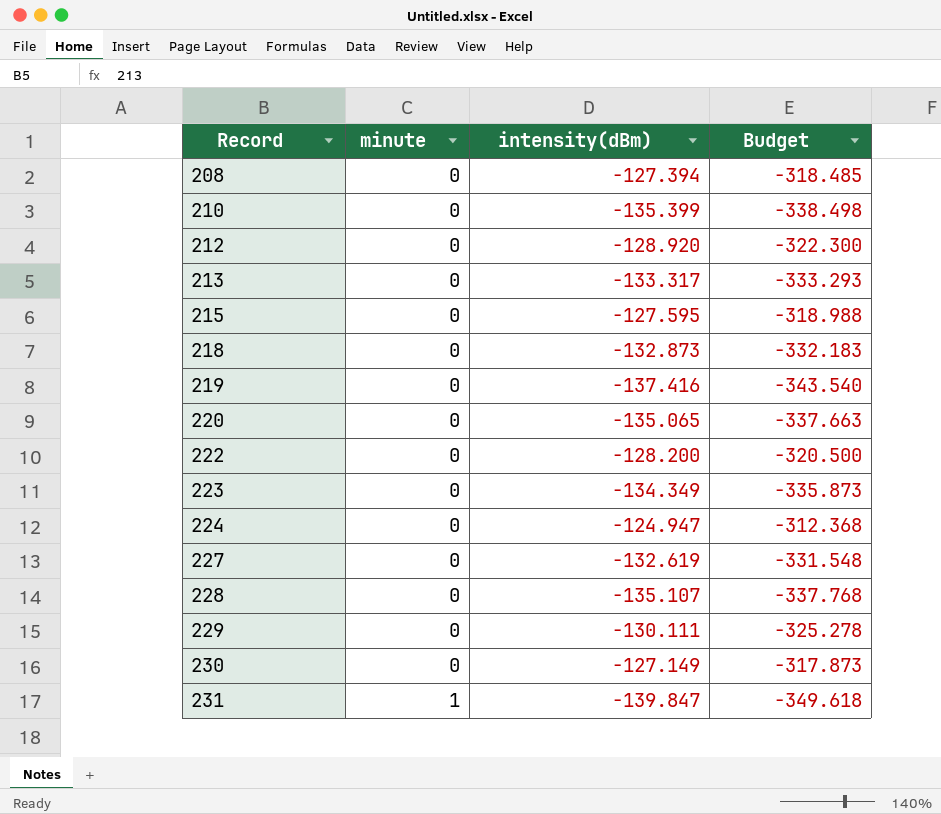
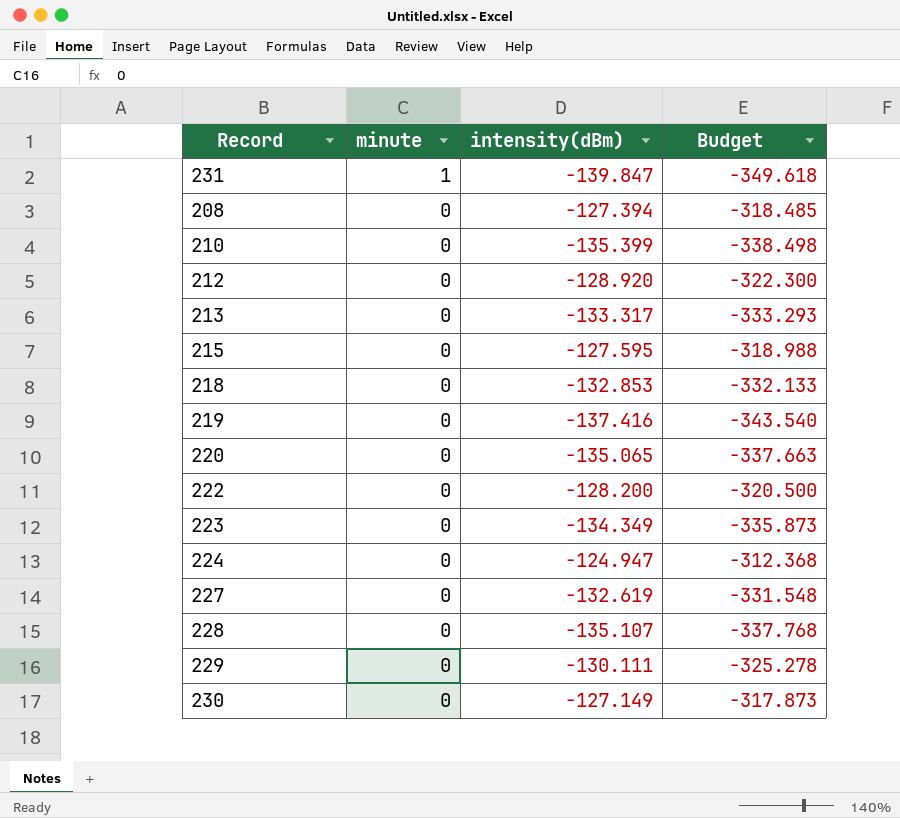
row order: Record ascending -> minute descending
218 | intensity(dBm): -132.873 -> -132.853
218 | Budget: -332.183 -> -332.133

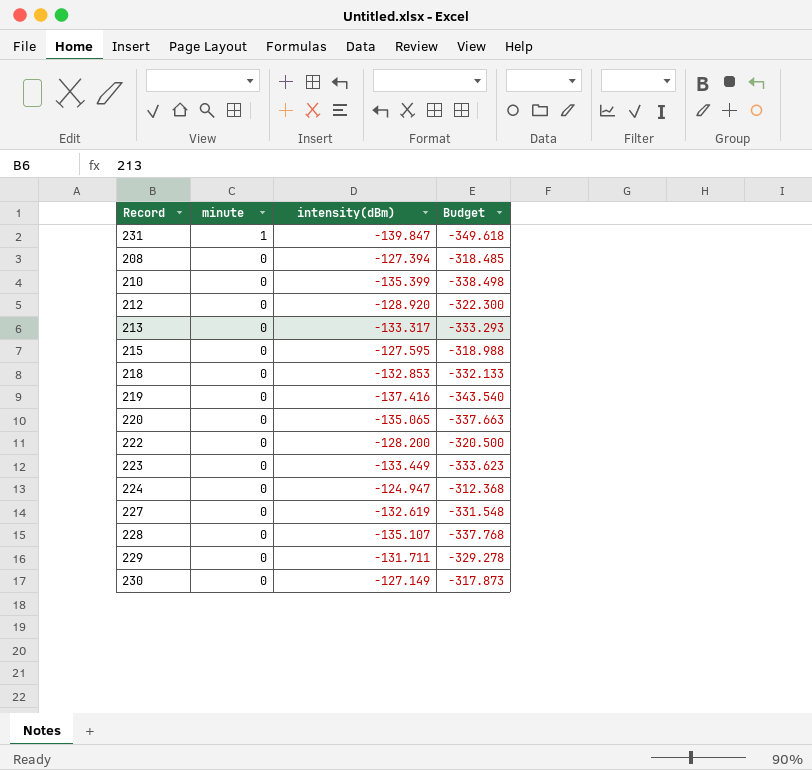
223 | intensity(dBm): -134.349 -> -133.449
223 | Budget: -335.873 -> -333.623
229 | intensity(dBm): -130.111 -> -131.711
229 | Budget: -325.278 -> -329.278

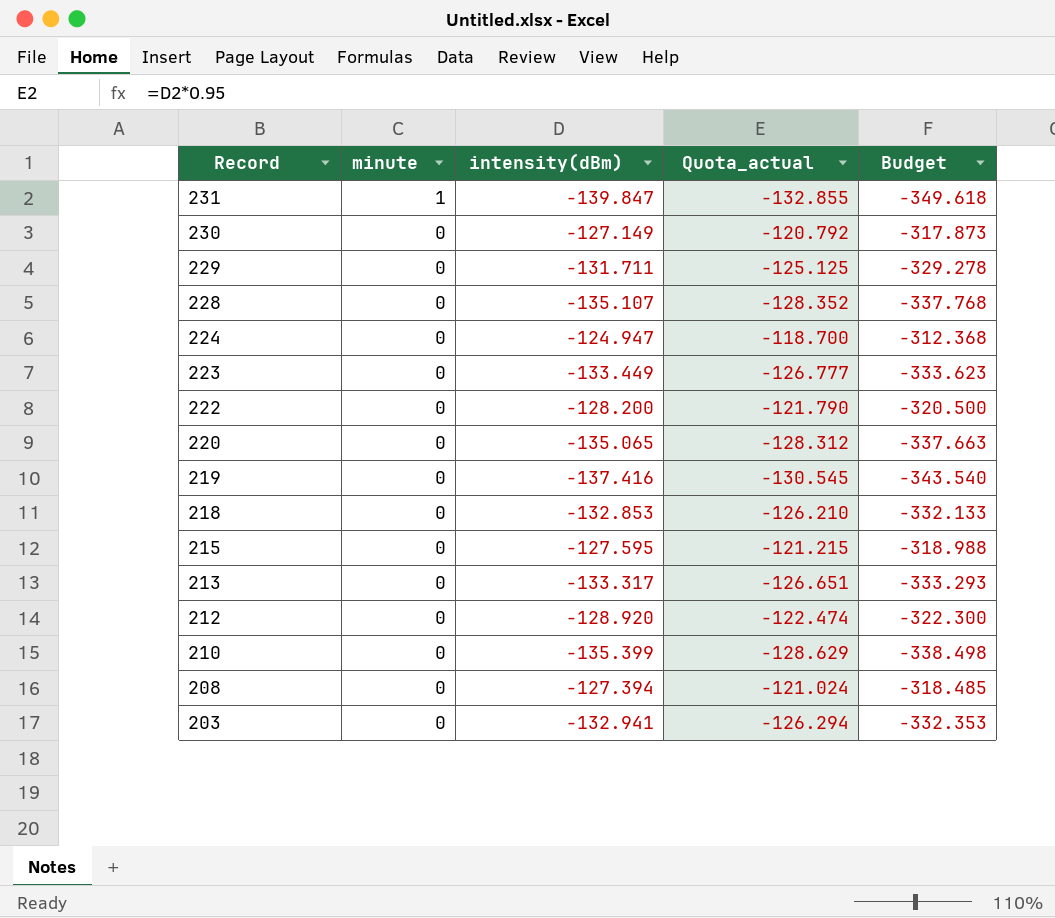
row order: minute descending -> Record descending
column Quota_actual | formula: none -> [intensity(dBm)] * 0.95
row 227: 0 | -132.619 | -331.548 -> none
row 203: none -> 0 | -132.941 | -126.294 | -332.353

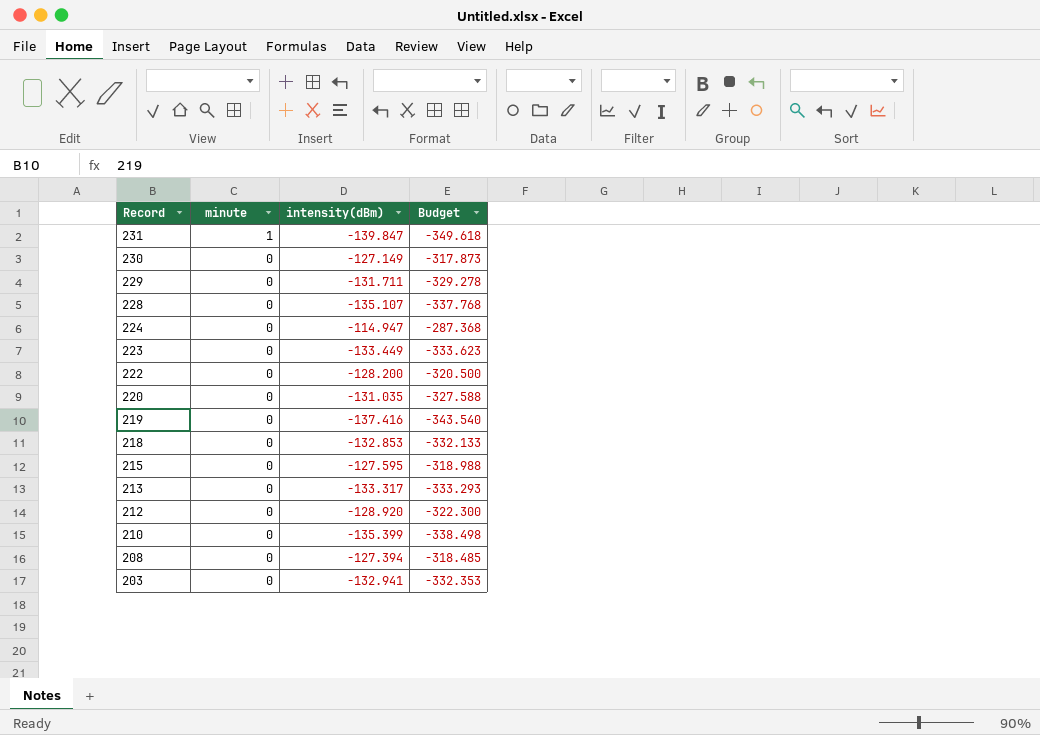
column Quota_actual | formula: [intensity(dBm)] * 0.95 -> none
224 | intensity(dBm): -124.947 -> -114.947
224 | Budget: -312.368 -> -287.368
220 | intensity(dBm): -135.065 -> -131.035
220 | Budget: -337.663 -> -327.588

